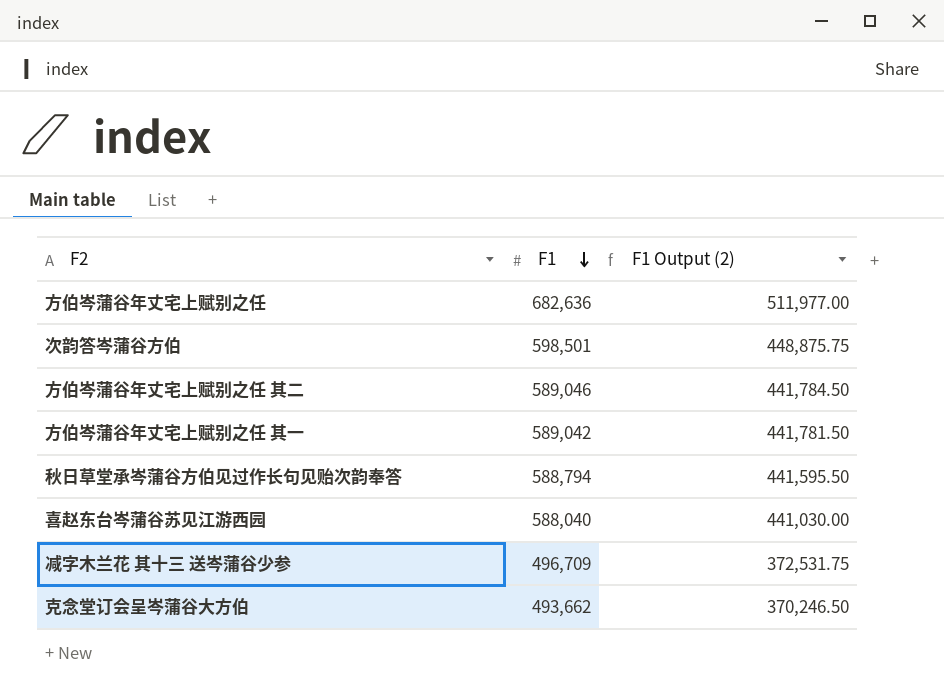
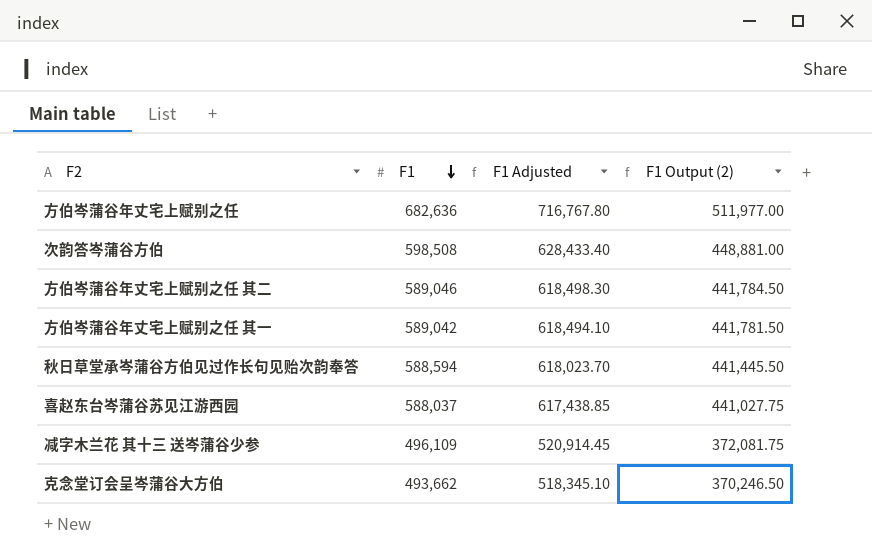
column F1 Adjusted | formula: none -> [F1] * 1.05
次韵答岑蒲谷方伯 | F1: 598,501 -> 598,508
次韵答岑蒲谷方伯 | F1 Output (2): 448,875.75 -> 448,881.00
秋日草堂承岑蒲谷方伯见过作长句见贻次韵奉答 | F1: 588,794 -> 588,594
秋日草堂承岑蒲谷方伯见过作长句见贻次韵奉答 | F1 Output (2): 441,595.50 -> 441,445.50
喜赵东台岑蒲谷苏见江游西园 | F1: 588,040 -> 588,037
喜赵东台岑蒲谷苏见江游西园 | F1 Output (2): 441,030.00 -> 441,027.75
减字木兰花 其十三 送岑蒲谷少参 | F1: 496,709 -> 496,109
减字木兰花 其十三 送岑蒲谷少参 | F1 Output (2): 372,531.75 -> 372,081.75

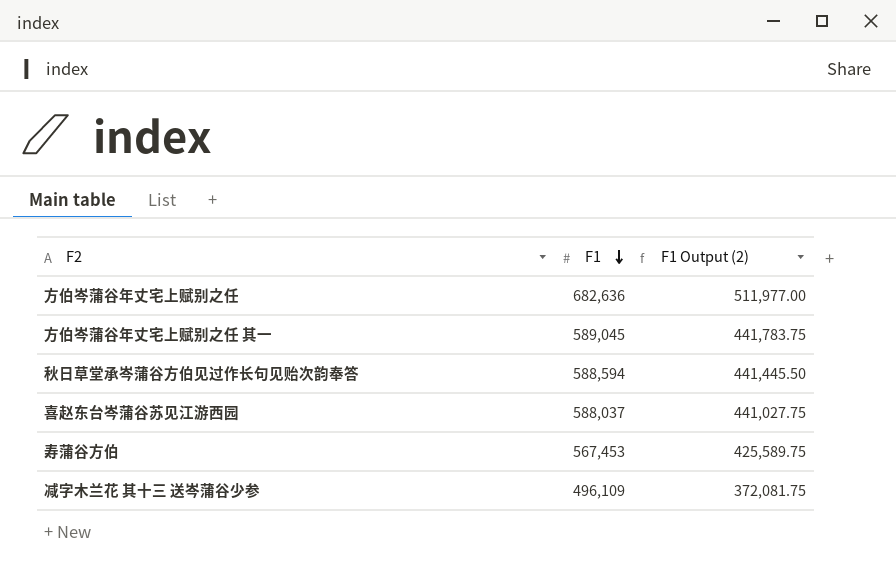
column F1 Adjusted | formula: [F1] * 1.05 -> none
row 次韵答岑蒲谷方伯: 598,508 | 628,433.40 | 448,881.00 -> none
row 方伯岑蒲谷年丈宅上赋别之任 其二: 589,046 | 618,498.30 | 441,784.50 -> none
row 克念堂订会呈岑蒲谷大方伯: 493,662 | 518,345.10 | 370,246.50 -> none
方伯岑蒲谷年丈宅上赋别之任 其一 | F1: 589,042 -> 589,045
方伯岑蒲谷年丈宅上赋别之任 其一 | F1 Output (2): 441,781.50 -> 441,783.75
row 寿蒲谷方伯: none -> 567,453 | 425,589.75

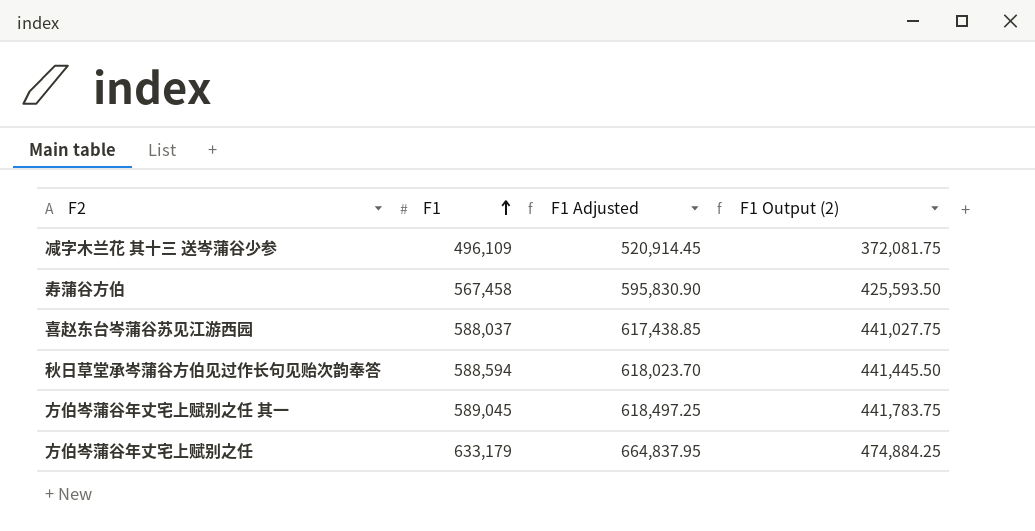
row order: F1 descending -> F1 ascending
column F1 Adjusted | formula: none -> [F1] * 1.05
寿蒲谷方伯 | F1: 567,453 -> 567,458
寿蒲谷方伯 | F1 Output (2): 425,589.75 -> 425,593.50
方伯岑蒲谷年丈宅上赋别之任 | F1: 682,636 -> 633,179
方伯岑蒲谷年丈宅上赋别之任 | F1 Output (2): 511,977.00 -> 474,884.25

